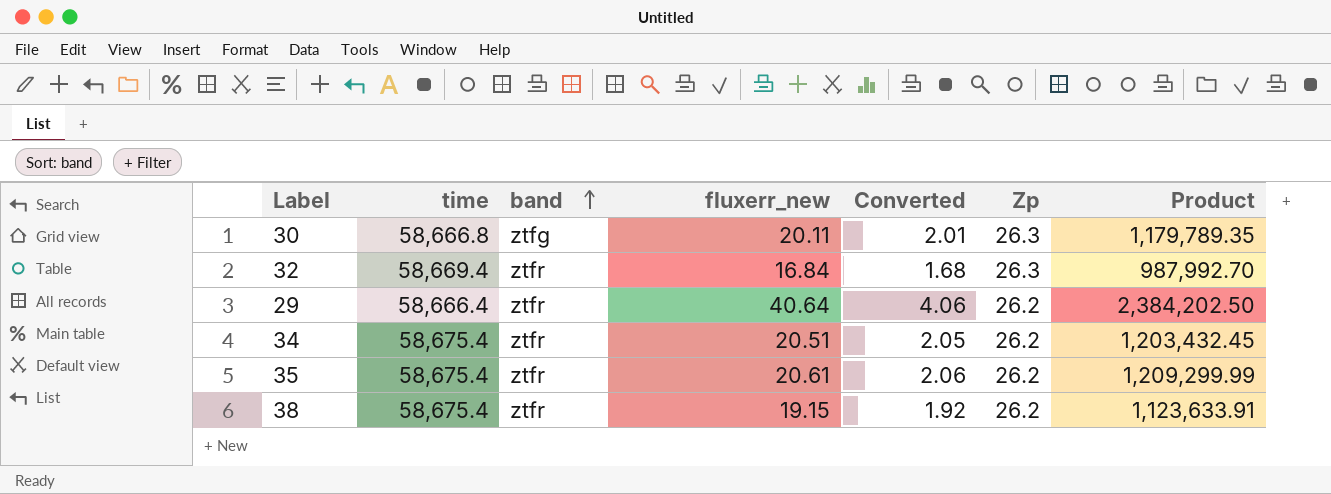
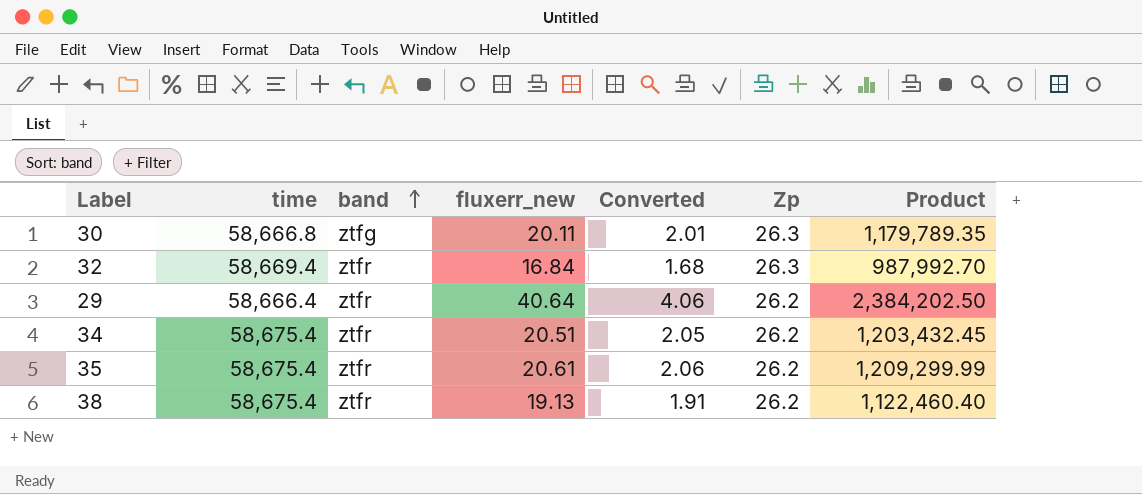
38 | fluxerr_new: 19.15 -> 19.13
38 | Converted: 1.92 -> 1.91
38 | Product: 1,123,633.91 -> 1,122,460.40

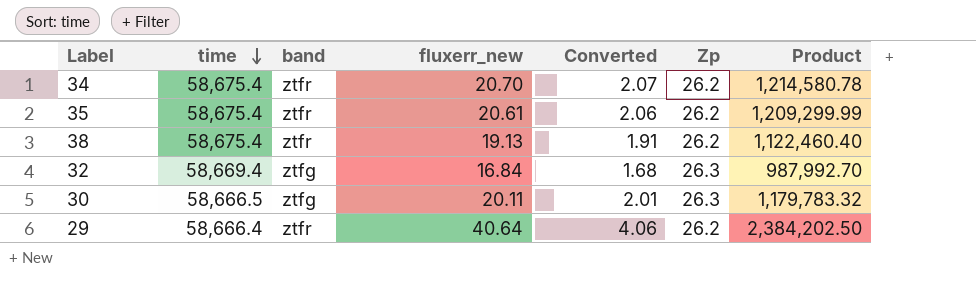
row order: band ascending -> time descending
34 | fluxerr_new: 20.51 -> 20.70
34 | Converted: 2.05 -> 2.07
34 | Product: 1,203,432.45 -> 1,214,580.78
32 | band: ztfr -> ztfg
30 | time: 58,666.8 -> 58,666.5
30 | Product: 1,179,789.35 -> 1,179,783.32

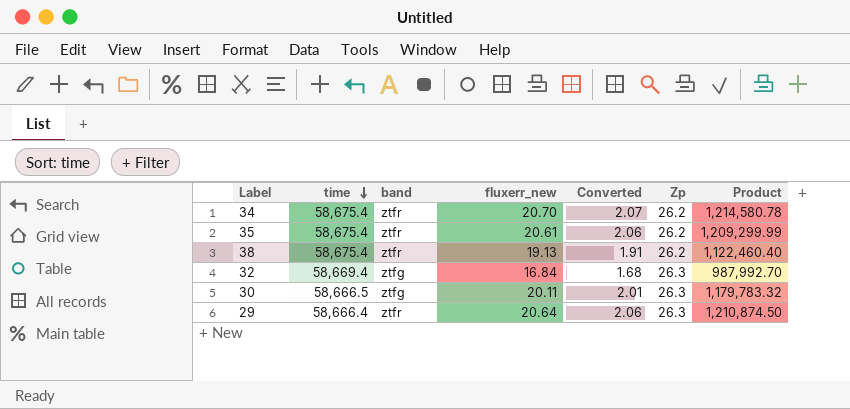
29 | fluxerr_new: 40.64 -> 20.64
29 | Converted: 4.06 -> 2.06
29 | Zp: 26.2 -> 26.3
29 | Product: 2,384,202.50 -> 1,210,874.50

